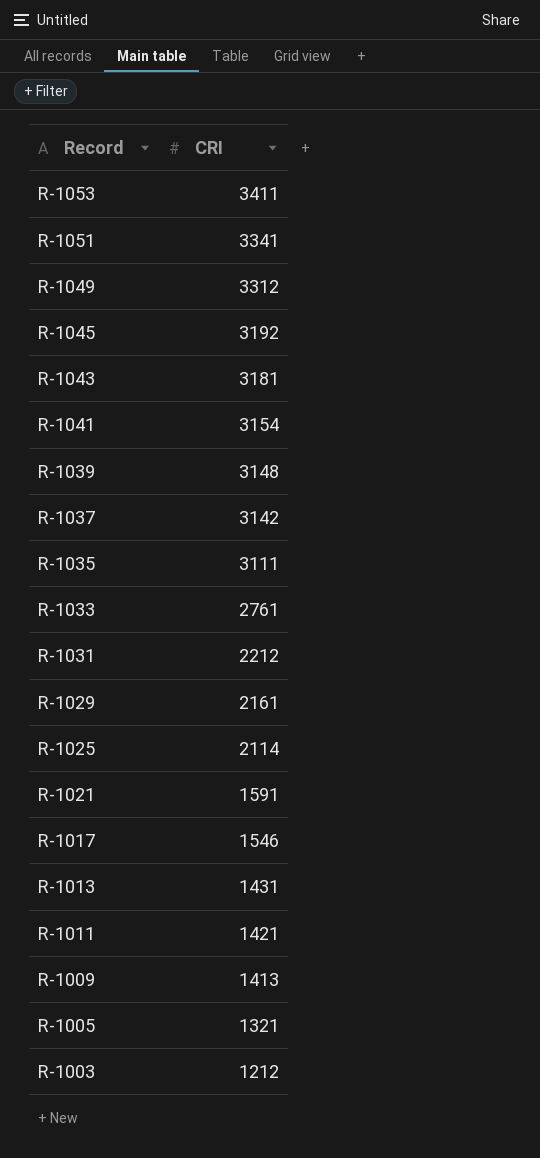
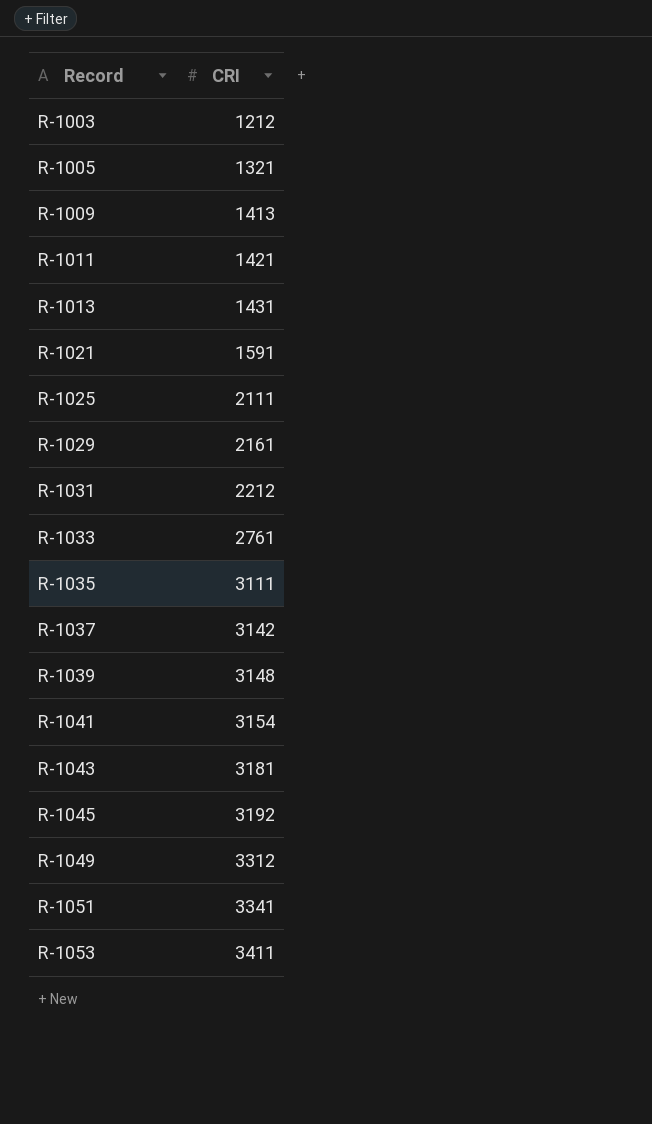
row order: Record descending -> Record ascending
row R-1017: 1546 -> none
R-1025 | CRI: 2114 -> 2111

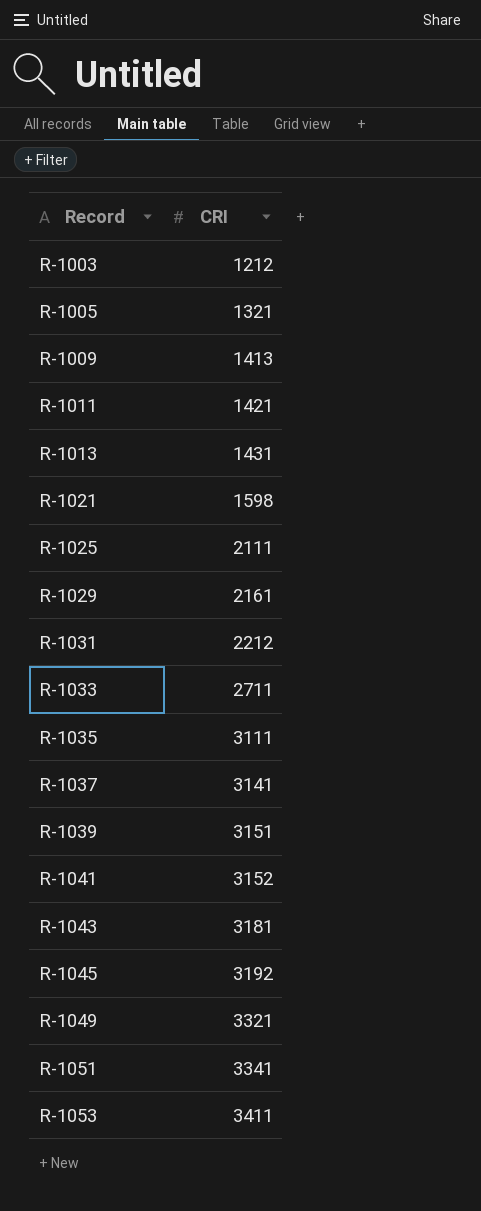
R-1021 | CRI: 1591 -> 1598
R-1033 | CRI: 2761 -> 2711
R-1037 | CRI: 3142 -> 3141
R-1039 | CRI: 3148 -> 3151
R-1041 | CRI: 3154 -> 3152
R-1049 | CRI: 3312 -> 3321

